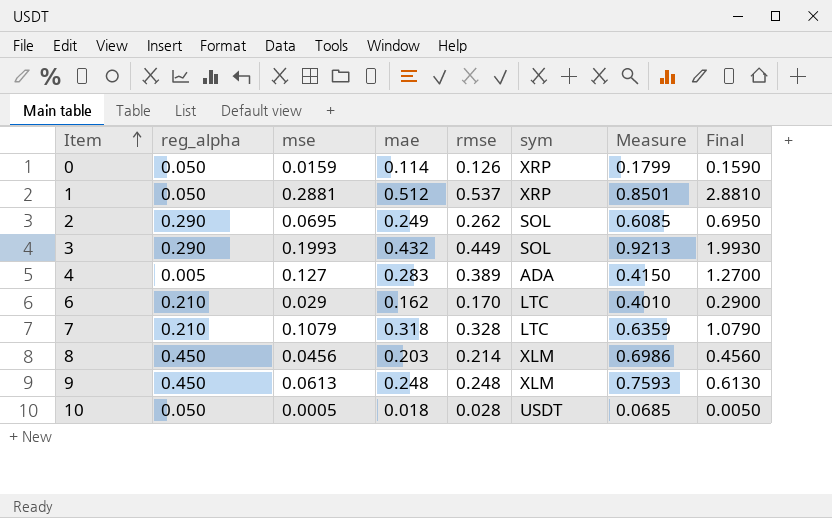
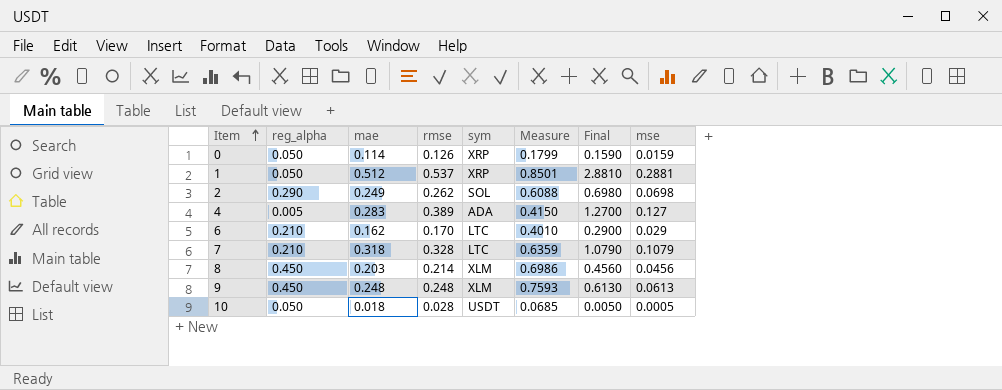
column mse | position: 3 -> 8
row 3: 0.290 | 0.1993 | 0.432 | 0.449 | SOL | 0.9213 | 1.9930 -> none
2 | Measure: 0.6085 -> 0.6088
2 | Final: 0.6950 -> 0.6980
2 | mse: 0.0695 -> 0.0698

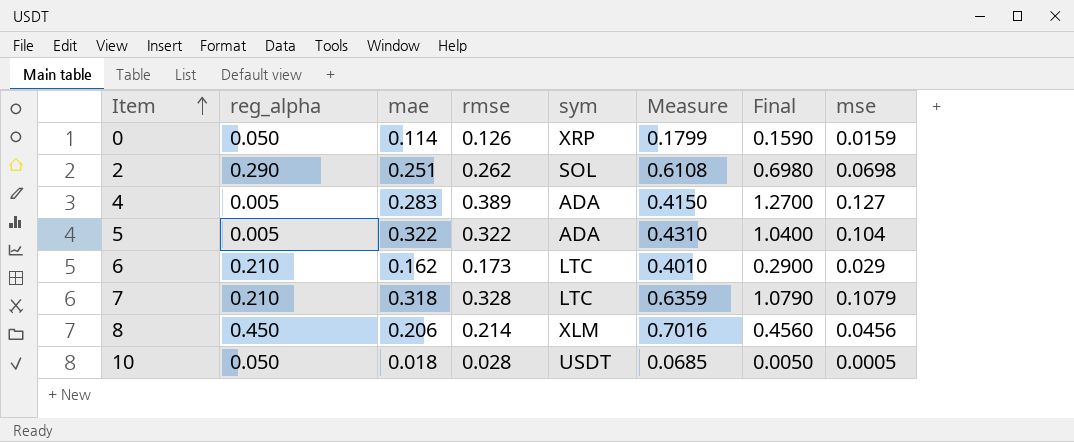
row 1: 0.050 | 0.512 | 0.537 | XRP | 0.8501 | 2.8810 | 0.2881 -> none
row 9: 0.450 | 0.248 | 0.248 | XLM | 0.7593 | 0.6130 | 0.0613 -> none
2 | mae: 0.249 -> 0.251
2 | Measure: 0.6088 -> 0.6108
row 5: none -> 0.005 | 0.322 | 0.322 | ADA | 0.4310 | 1.0400 | 0.104
6 | rmse: 0.170 -> 0.173
8 | mae: 0.203 -> 0.206
8 | Measure: 0.6986 -> 0.7016

